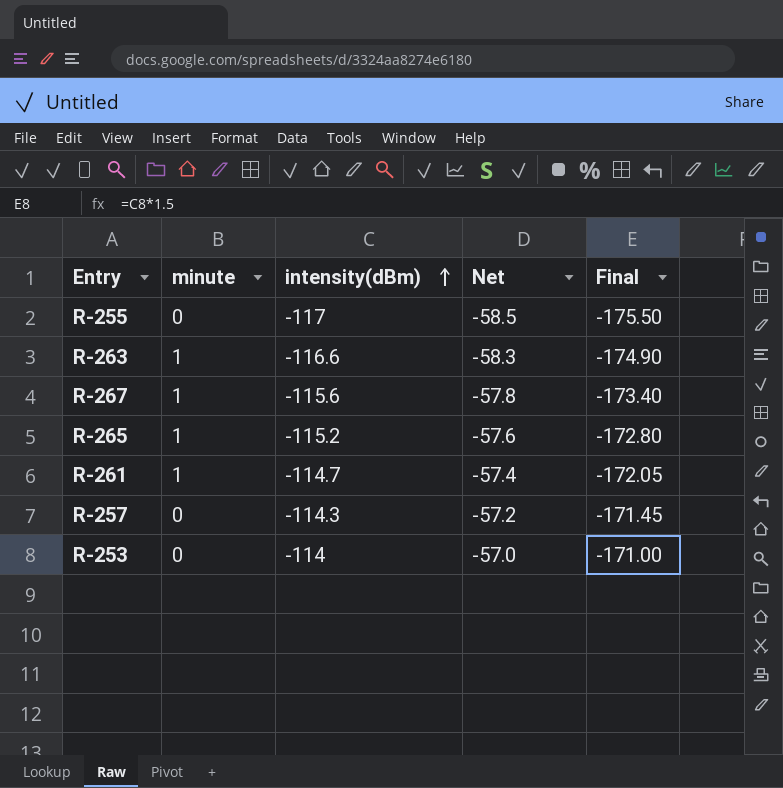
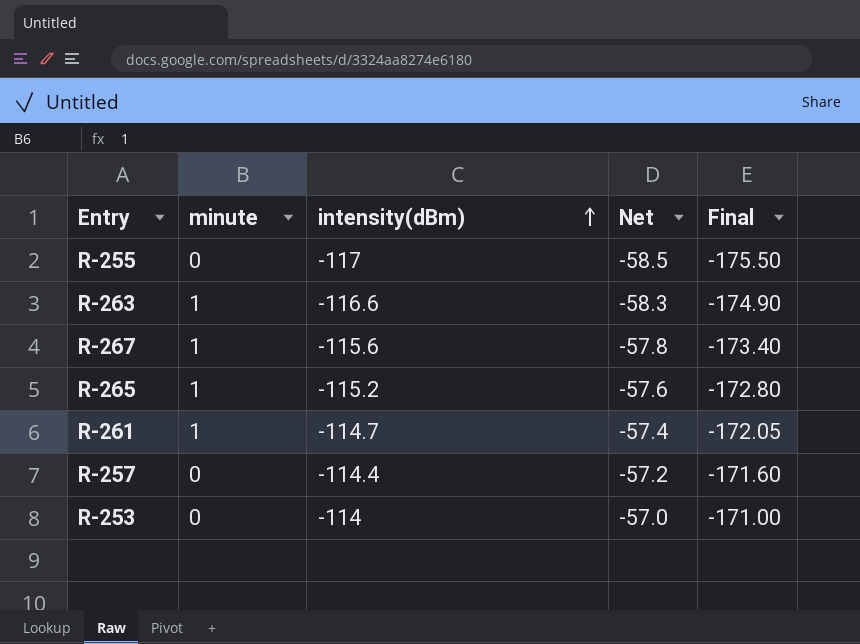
R-257 | intensity(dBm): -114.3 -> -114.4
R-257 | Final: -171.45 -> -171.60

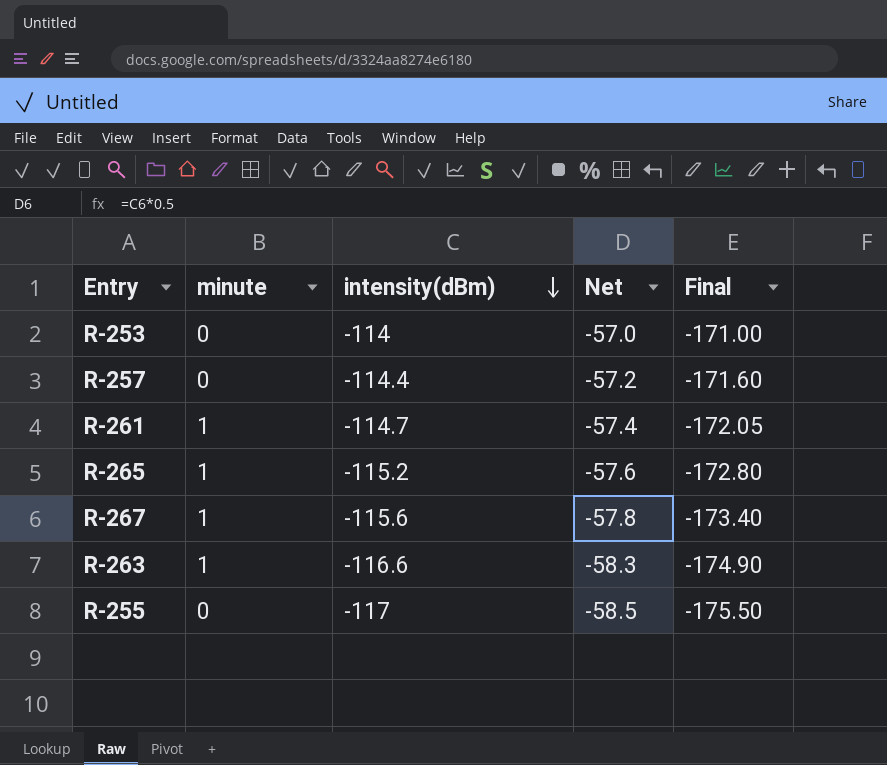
row order: intensity(dBm) ascending -> intensity(dBm) descending

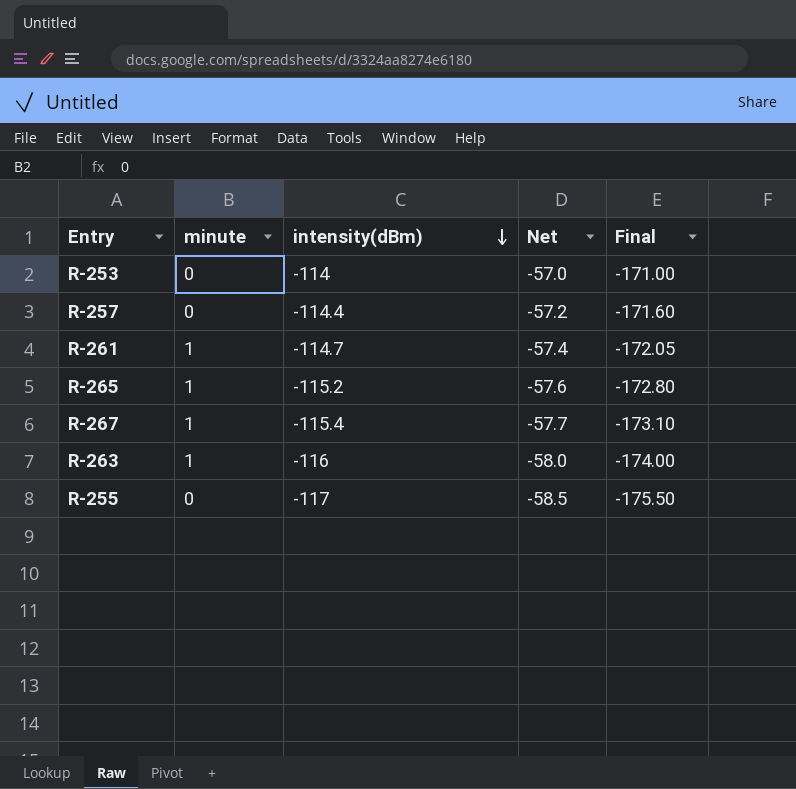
R-267 | intensity(dBm): -115.6 -> -115.4
R-267 | Net: -57.8 -> -57.7
R-267 | Final: -173.40 -> -173.10
R-263 | intensity(dBm): -116.6 -> -116
R-263 | Net: -58.3 -> -58.0
R-263 | Final: -174.90 -> -174.00

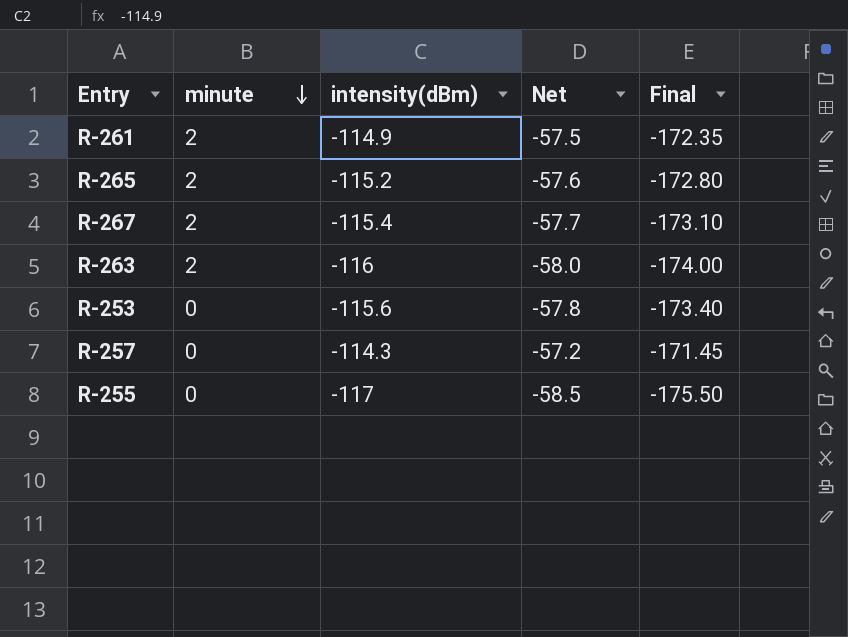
row order: intensity(dBm) descending -> minute descending
R-261 | minute: 1 -> 2
R-261 | intensity(dBm): -114.7 -> -114.9
R-261 | Net: -57.4 -> -57.5
R-261 | Final: -172.05 -> -172.35
R-265 | minute: 1 -> 2
R-267 | minute: 1 -> 2
R-263 | minute: 1 -> 2
R-253 | intensity(dBm): -114 -> -115.6
R-253 | Net: -57.0 -> -57.8
R-253 | Final: -171.00 -> -173.40
R-257 | intensity(dBm): -114.4 -> -114.3
R-257 | Final: -171.60 -> -171.45

